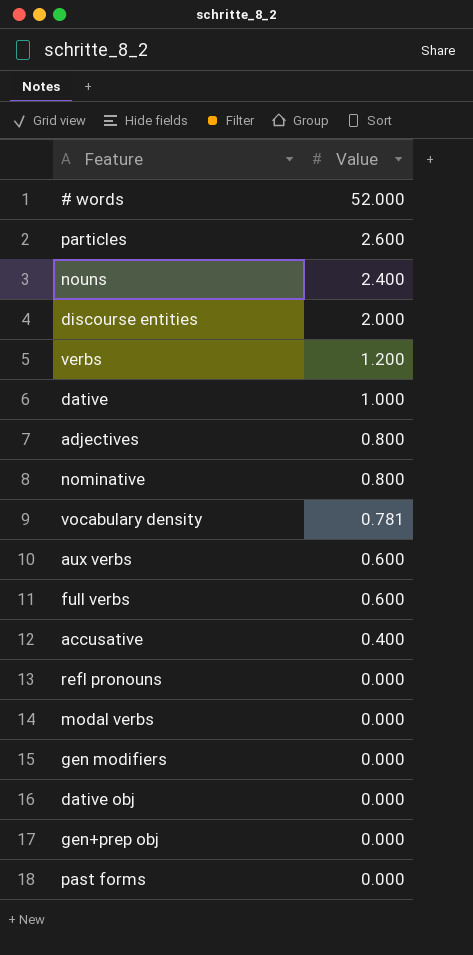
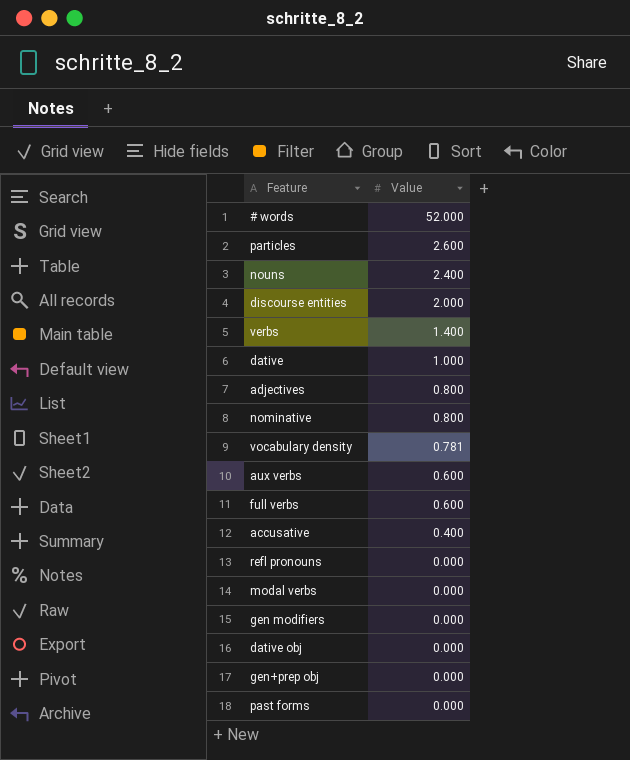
verbs | Value: 1.200 -> 1.400

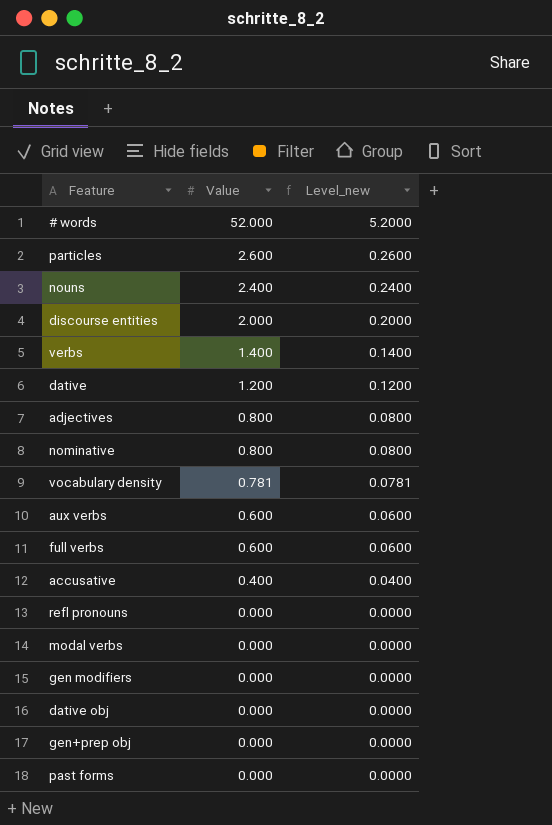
column Level_new | formula: none -> [Value] * 0.1
dative | Value: 1.000 -> 1.200

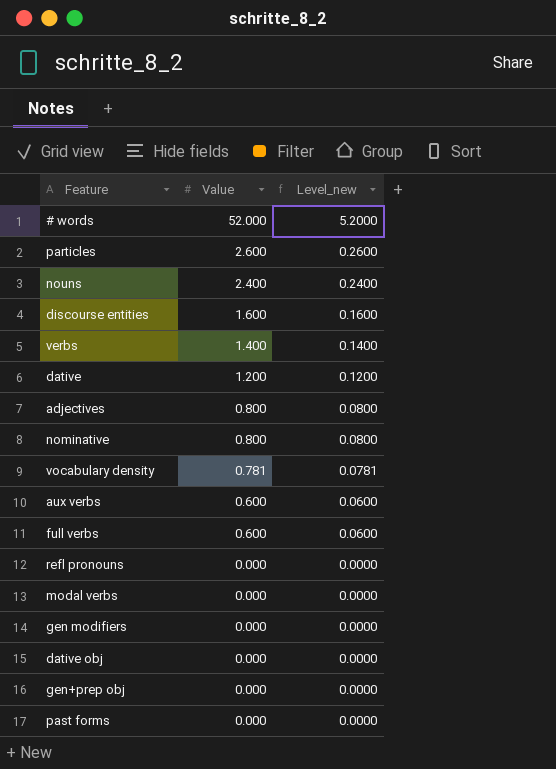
row accusative: 0.400 | 0.0400 -> none
discourse entities | Value: 2.000 -> 1.600
discourse entities | Level_new: 0.2000 -> 0.1600

